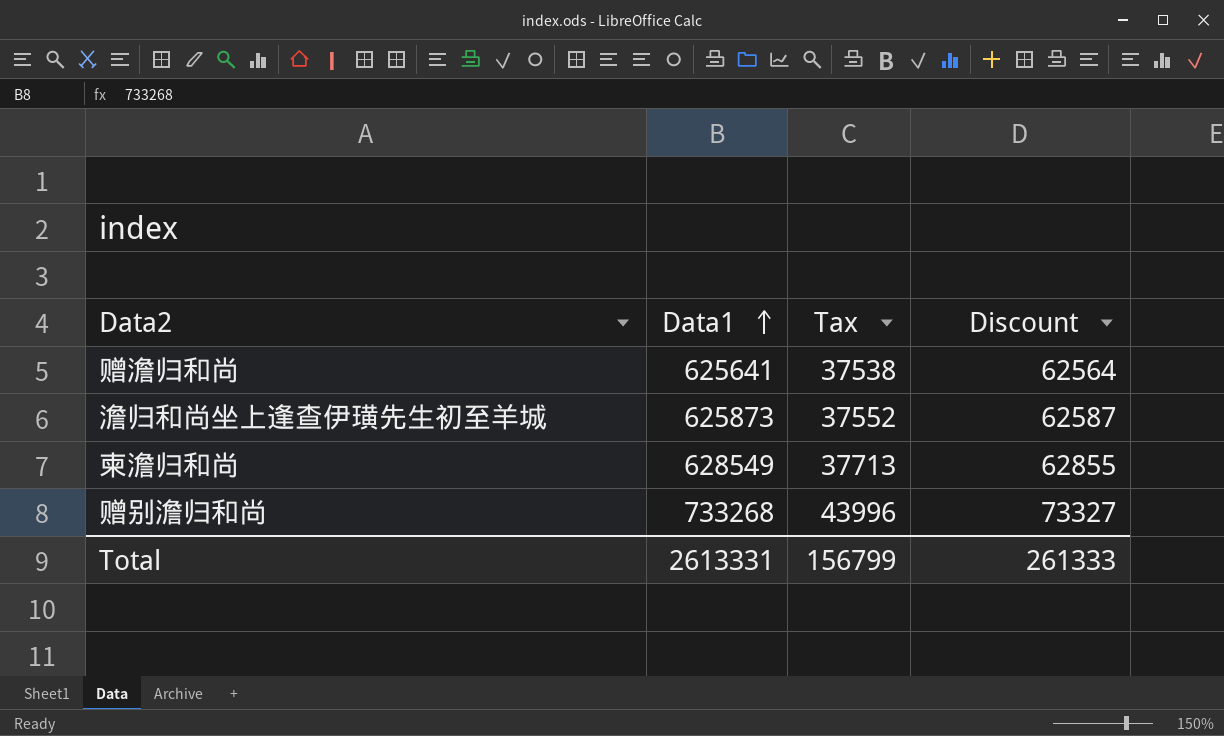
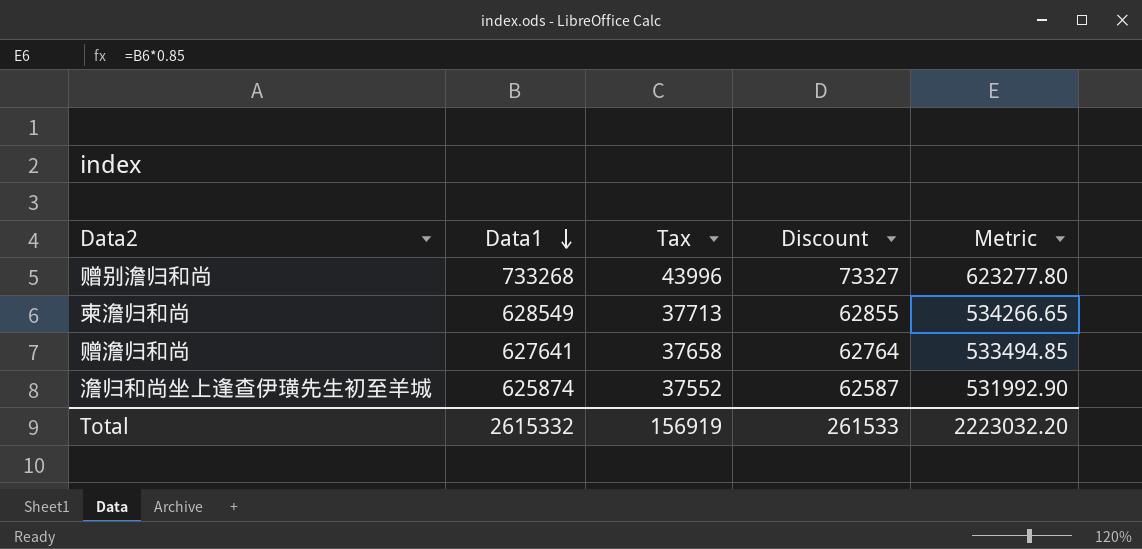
row order: Data1 ascending -> Data1 descending
column Metric | formula: none -> [Data1] * 0.85
赠澹归和尚 | Data1: 625641 -> 627641
赠澹归和尚 | Tax: 37538 -> 37658
赠澹归和尚 | Discount: 62564 -> 62764
澹归和尚坐上逢查伊璜先生初至羊城 | Data1: 625873 -> 625874
Total | Data1: 2613331 -> 2615332
Total | Tax: 156799 -> 156919
Total | Discount: 261333 -> 261533

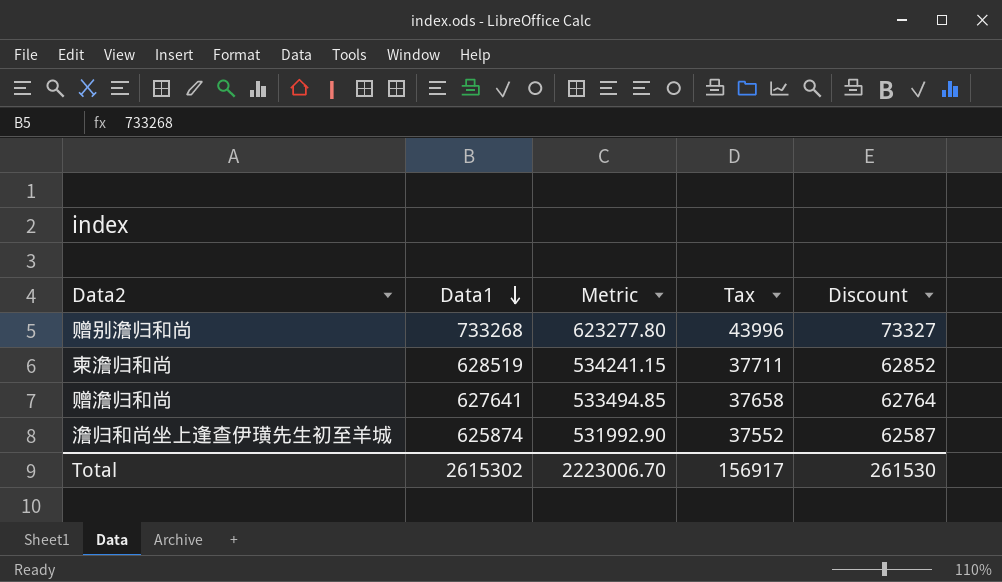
column Metric | position: 5 -> 3
柬澹归和尚 | Data1: 628549 -> 628519
柬澹归和尚 | Metric: 534266.65 -> 534241.15
柬澹归和尚 | Tax: 37713 -> 37711
柬澹归和尚 | Discount: 62855 -> 62852
Total | Data1: 2615332 -> 2615302
Total | Metric: 2223032.20 -> 2223006.70
Total | Tax: 156919 -> 156917
Total | Discount: 261533 -> 261530

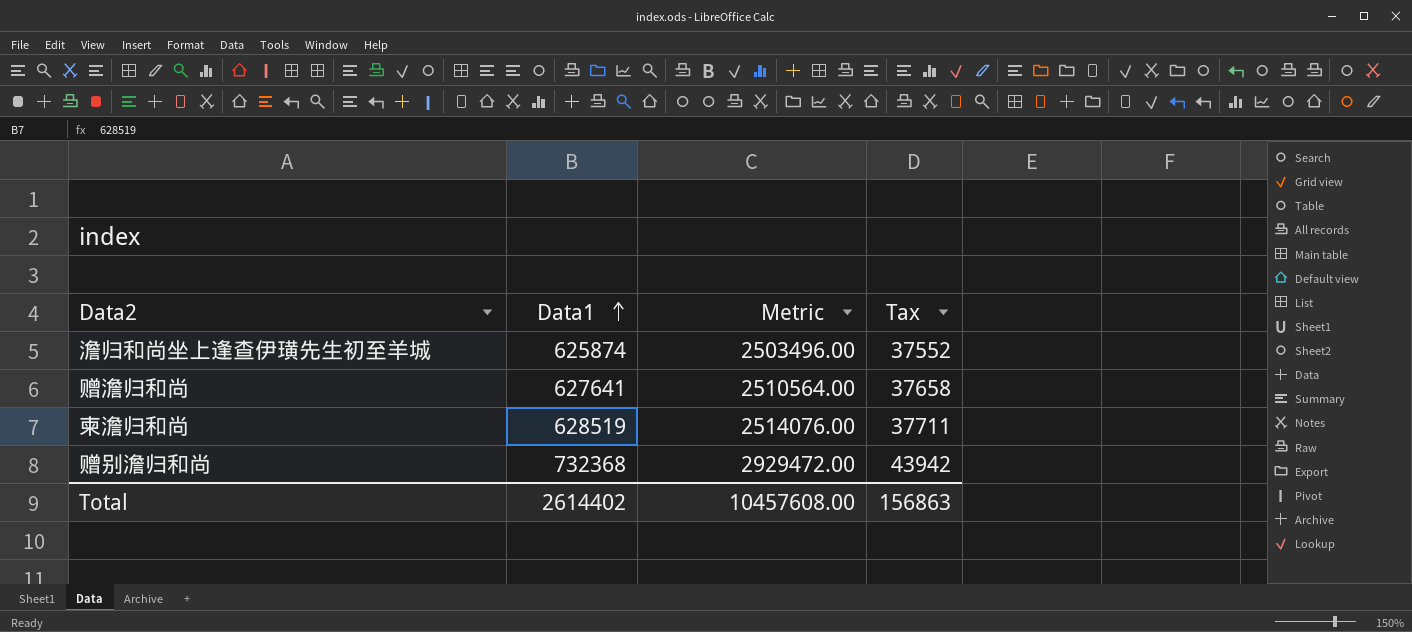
row order: Data1 descending -> Data1 ascending
column Discount | formula: [Data1] * 0.1 -> none
column Metric | formula: [Data1] * 0.85 -> [Data1] * 4
赠别澹归和尚 | Data1: 733268 -> 732368
赠别澹归和尚 | Tax: 43996 -> 43942
Total | Data1: 2615302 -> 2614402
Total | Metric: 2223006.70 -> 10457608.00
Total | Tax: 156917 -> 156863

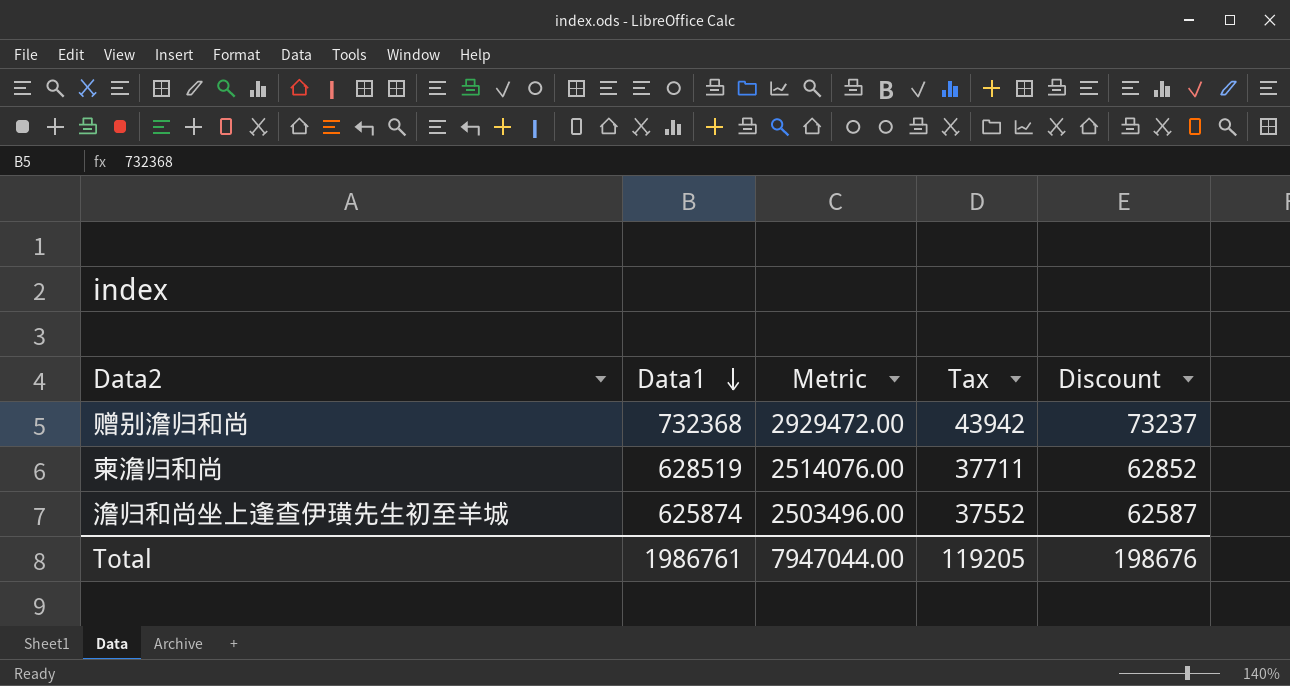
row order: Data1 ascending -> Data1 descending
column Discount | formula: none -> [Data1] * 0.1
row 赠澹归和尚: 627641 | 2510564.00 | 37658 -> none
Total | Data1: 2614402 -> 1986761
Total | Metric: 10457608.00 -> 7947044.00
Total | Tax: 156863 -> 119205

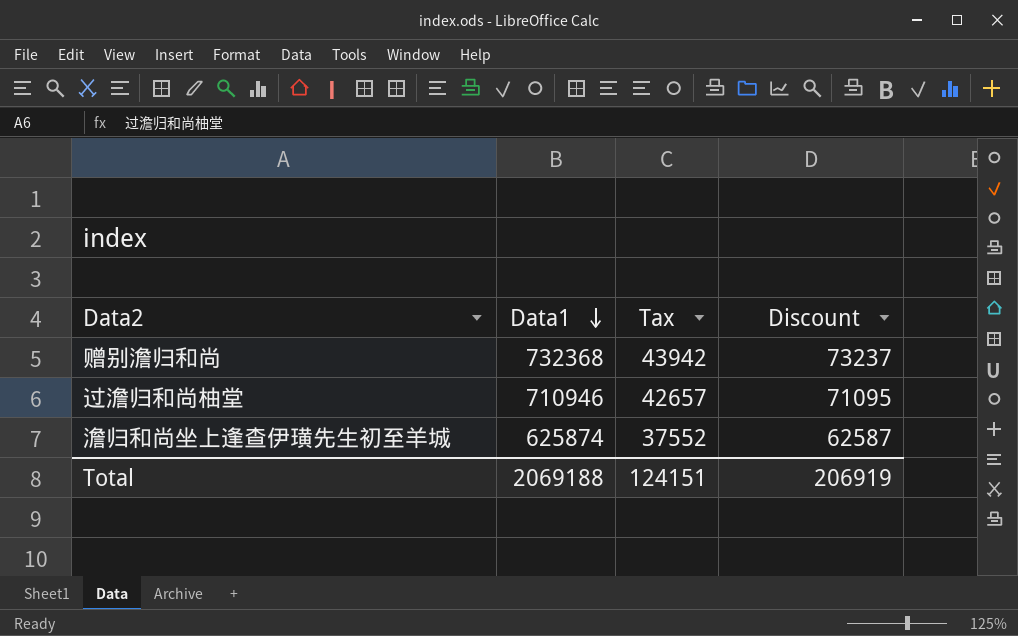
column Metric | formula: [Data1] * 4 -> none
row 柬澹归和尚: 628519 | 2514076.00 | 37711 | 62852 -> none
row 过澹归和尚柚堂: none -> 710946 | 42657 | 71095
Total | Data1: 1986761 -> 2069188
Total | Tax: 119205 -> 124151
Total | Discount: 198676 -> 206919

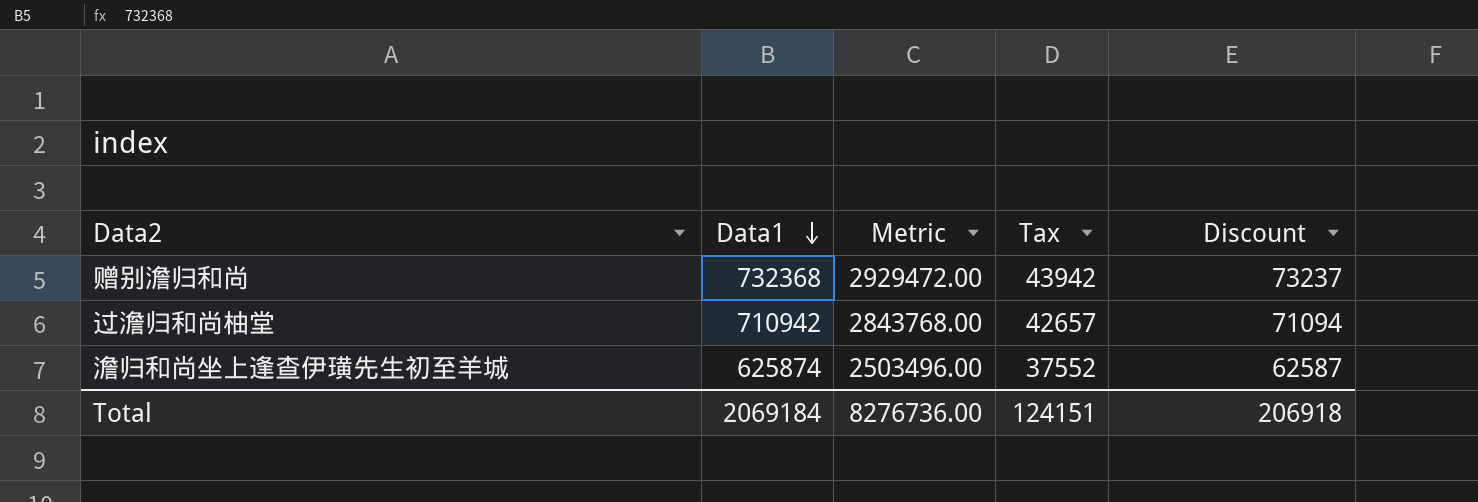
column Metric | formula: none -> [Data1] * 4
过澹归和尚柚堂 | Data1: 710946 -> 710942
过澹归和尚柚堂 | Discount: 71095 -> 71094
Total | Data1: 2069188 -> 2069184
Total | Discount: 206919 -> 206918

